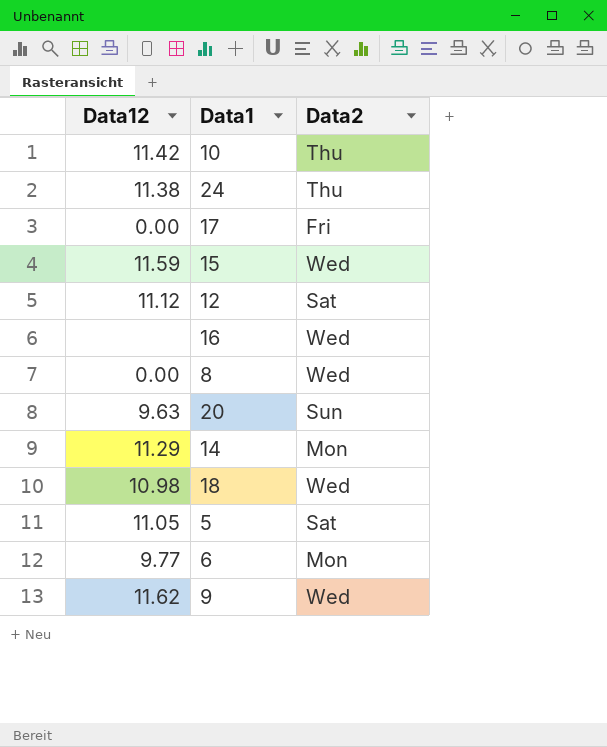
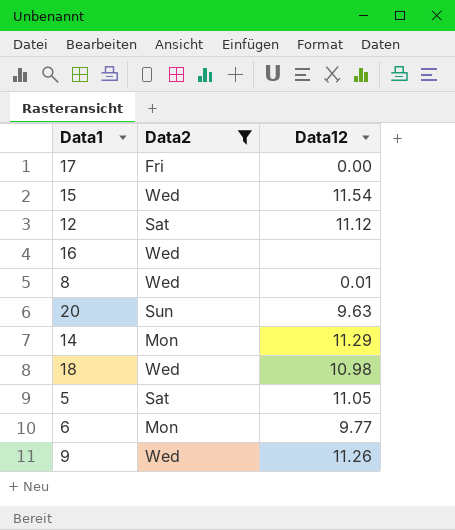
filter: none -> Data2 != Thu
column Data12 | position: 1 -> 3
15 | Data12: 11.59 -> 11.54
8 | Data12: 0.00 -> 0.01
9 | Data12: 11.62 -> 11.26

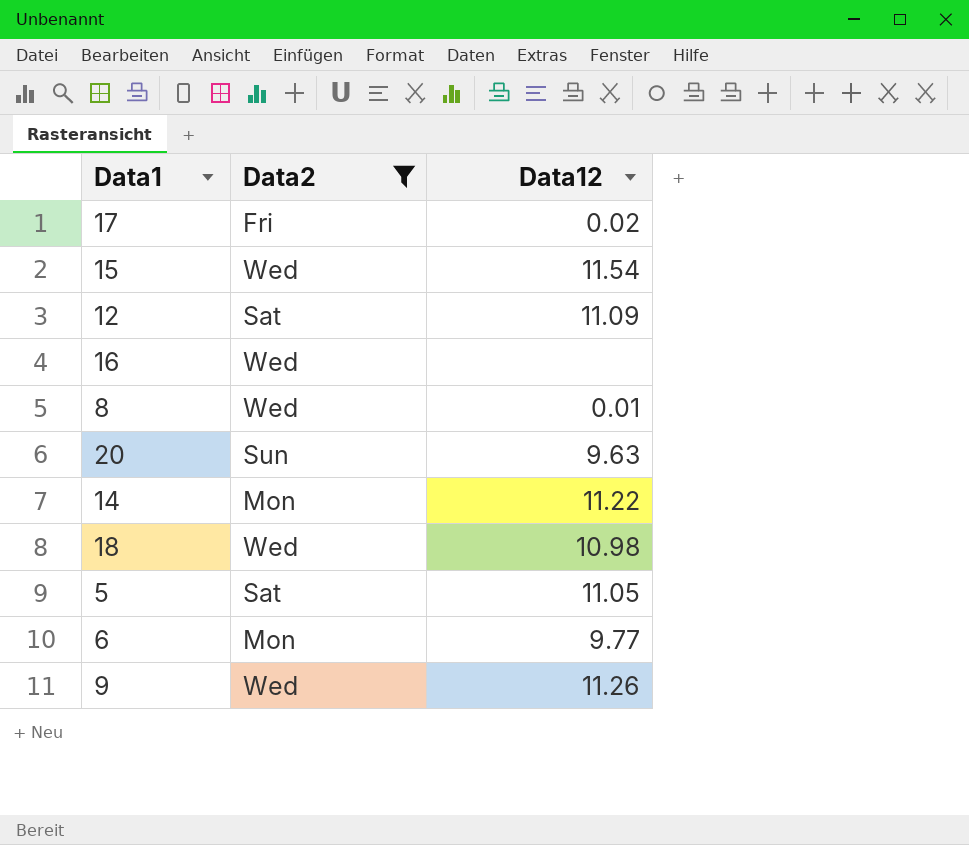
17 | Data12: 0.00 -> 0.02
12 | Data12: 11.12 -> 11.09
14 | Data12: 11.29 -> 11.22

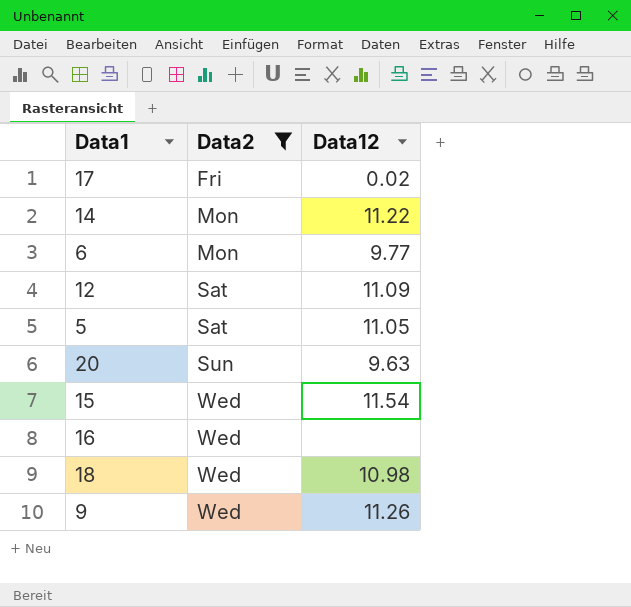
row order: none -> Data2 ascending
row 8: Wed | 0.01 -> none

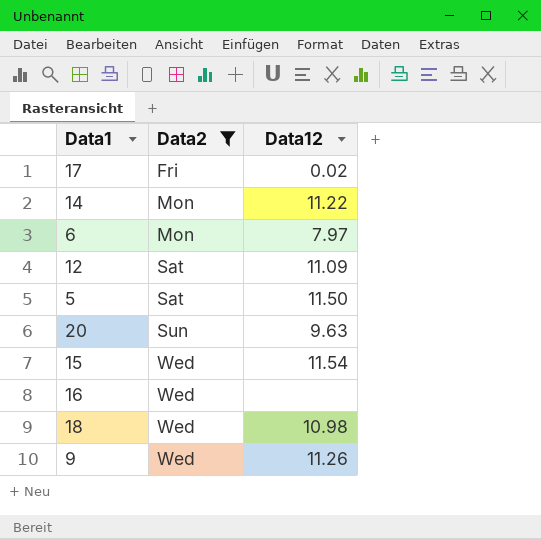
6 | Data12: 9.77 -> 7.97
5 | Data12: 11.05 -> 11.50

